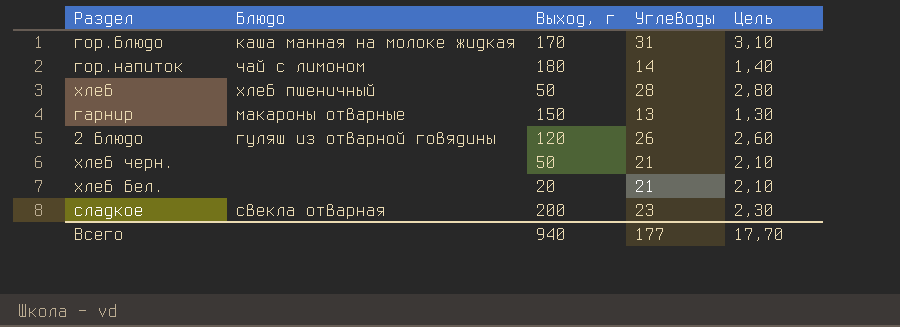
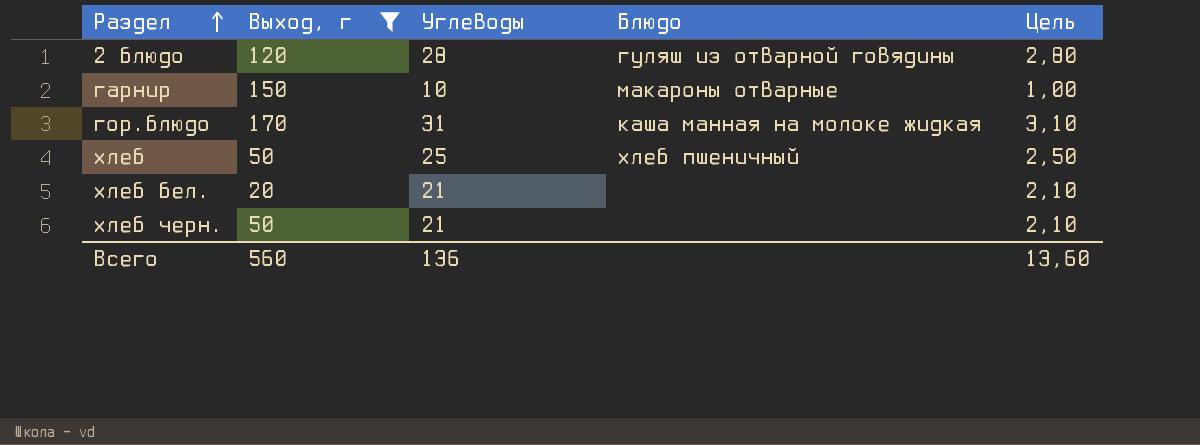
filter: none -> Выход, г <= 170
row order: none -> Раздел ascending
column Блюдо | position: 2 -> 4
2 блюдо | Углеводы: 26 -> 28
2 блюдо | Цель: 2,60 -> 2,80
гарнир | Углеводы: 13 -> 10
гарнир | Цель: 1,30 -> 1,00
хлеб | Углеводы: 28 -> 25
хлеб | Цель: 2,80 -> 2,50
Всего | Выход, г: 940 -> 560
Всего | Углеводы: 177 -> 136
Всего | Цель: 17,70 -> 13,60

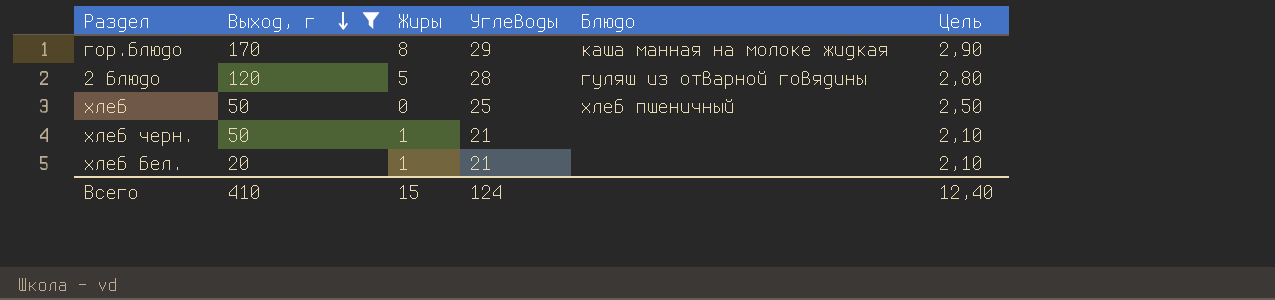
row order: Раздел ascending -> Выход, г descending
column Жиры | position: none -> 3
row гарнир: 150 | 10 | макароны отварные | 1,00 -> none
гор.блюдо | Углеводы: 31 -> 29
гор.блюдо | Цель: 3,10 -> 2,90
Всего | Выход, г: 560 -> 410
Всего | Углеводы: 136 -> 124
Всего | Цель: 13,60 -> 12,40

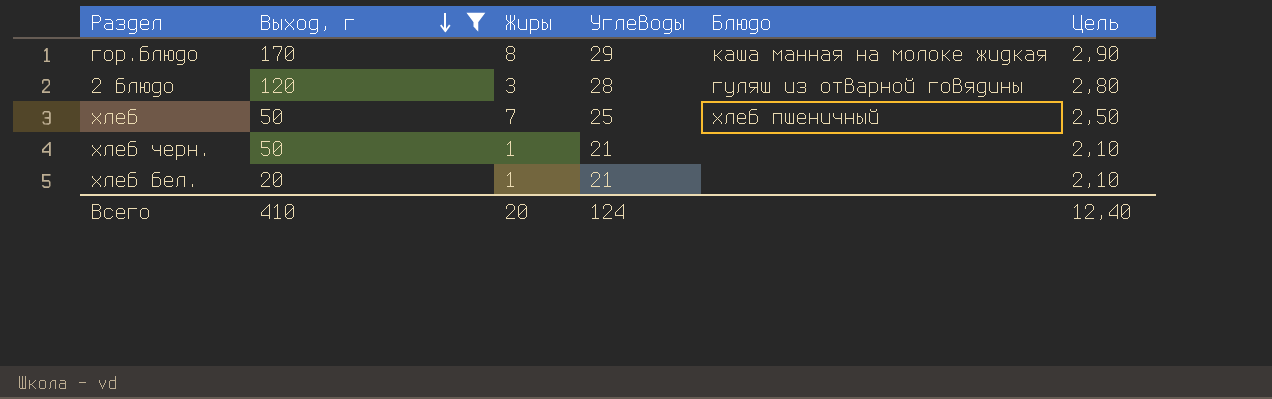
2 блюдо | Жиры: 5 -> 3
хлеб | Жиры: 0 -> 7
Всего | Жиры: 15 -> 20

